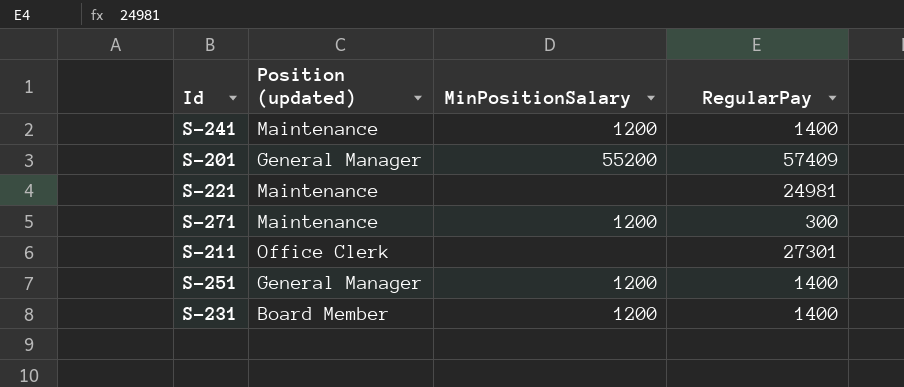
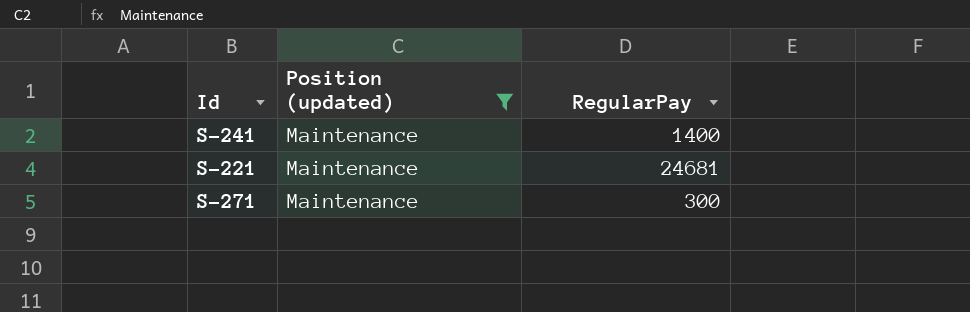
filter: none -> Position (updated) = Maintenance
column MinPositionSalary | position: 3 -> none
S-221 | RegularPay: 24981 -> 24681

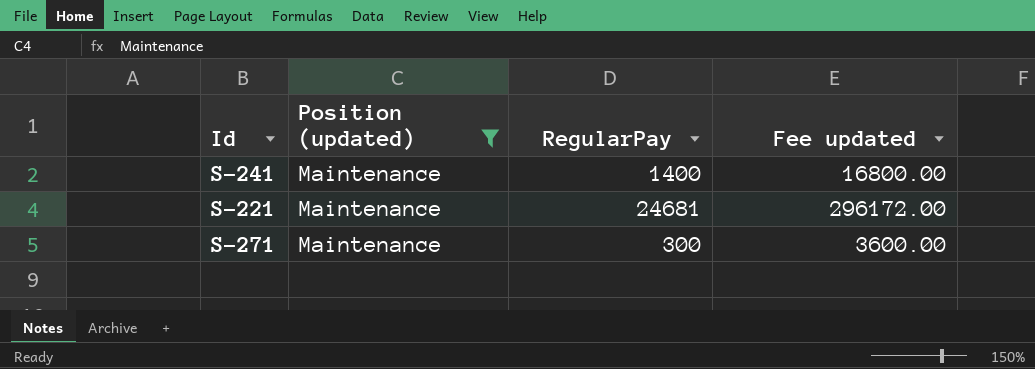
column Fee updated | formula: none -> [RegularPay] * 12

